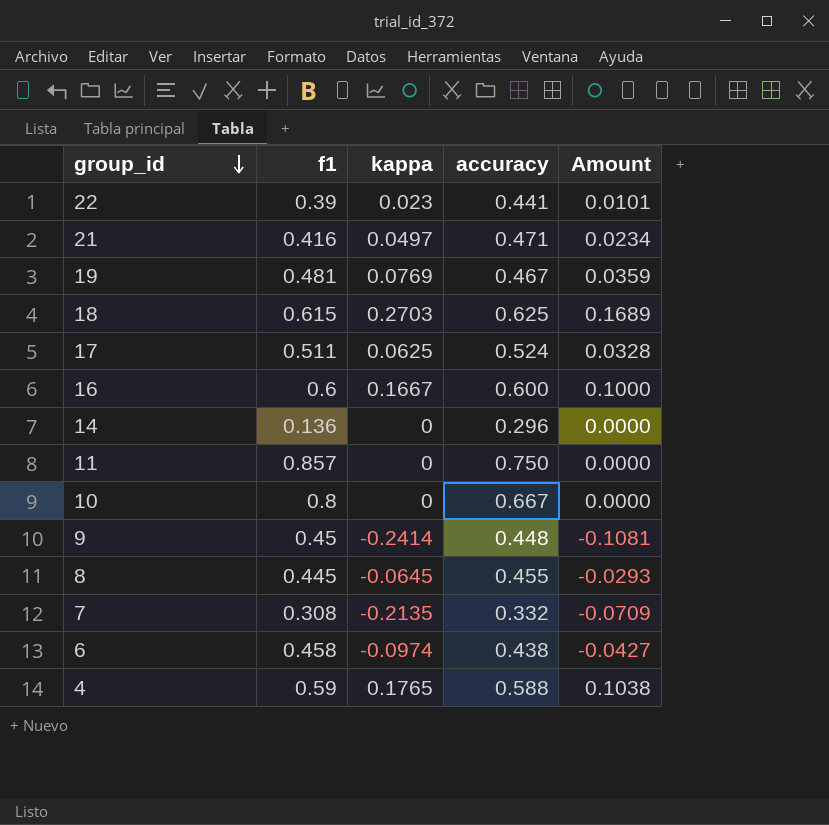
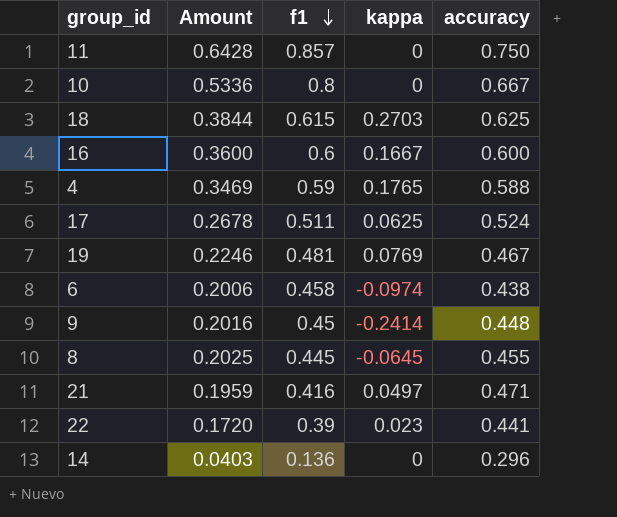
row order: group_id descending -> f1 descending
column Amount | formula: [kappa] * [accuracy] -> [f1] * [accuracy]
column Amount | position: 5 -> 2
row 7: 0.308 | -0.2135 | 0.332 | -0.0709 -> none

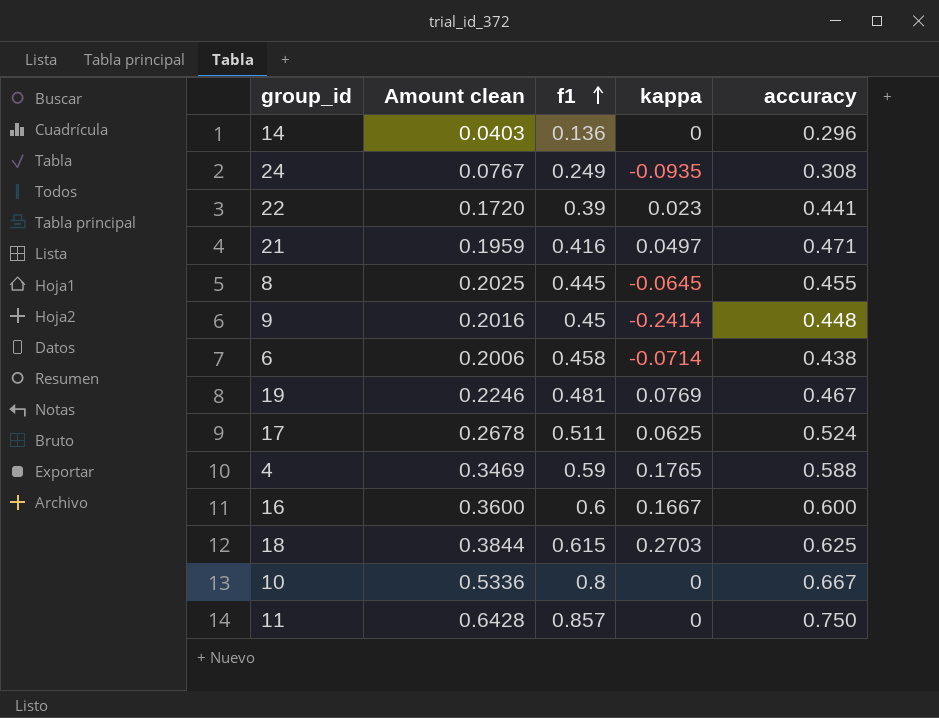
row order: f1 descending -> f1 ascending
column name: Amount -> Amount clean
row 24: none -> 0.0767 | 0.249 | -0.0935 | 0.308
6 | kappa: -0.0974 -> -0.0714

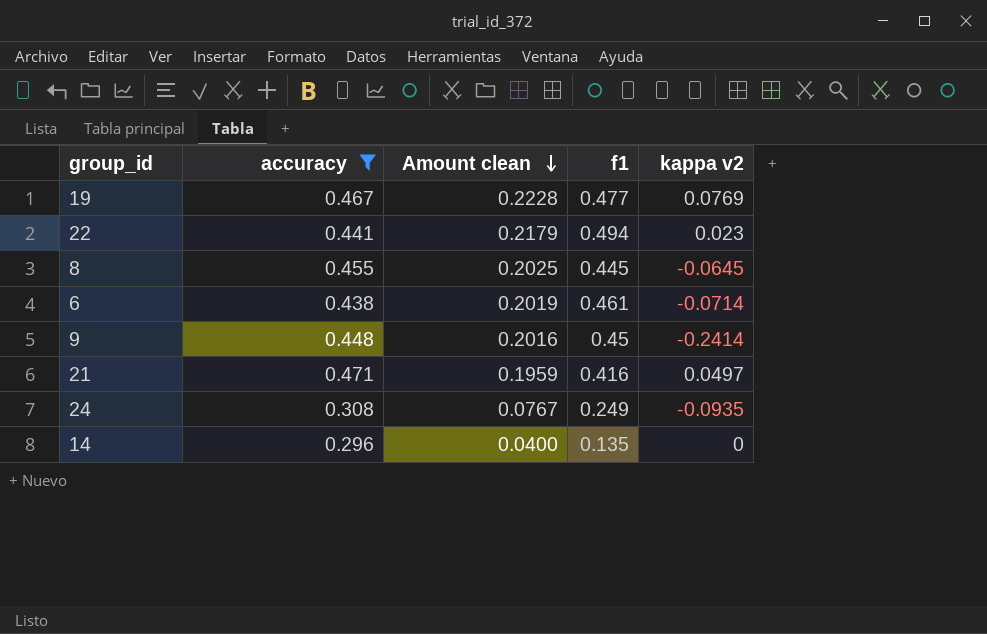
filter: none -> accuracy <= 0.471
row order: f1 ascending -> Amount clean descending
column accuracy | position: 5 -> 2
column name: kappa -> kappa v2
19 | Amount clean: 0.2246 -> 0.2228
19 | f1: 0.481 -> 0.477
22 | Amount clean: 0.1720 -> 0.2179
22 | f1: 0.39 -> 0.494
6 | Amount clean: 0.2006 -> 0.2019
6 | f1: 0.458 -> 0.461
14 | Amount clean: 0.0403 -> 0.0400
14 | f1: 0.136 -> 0.135

